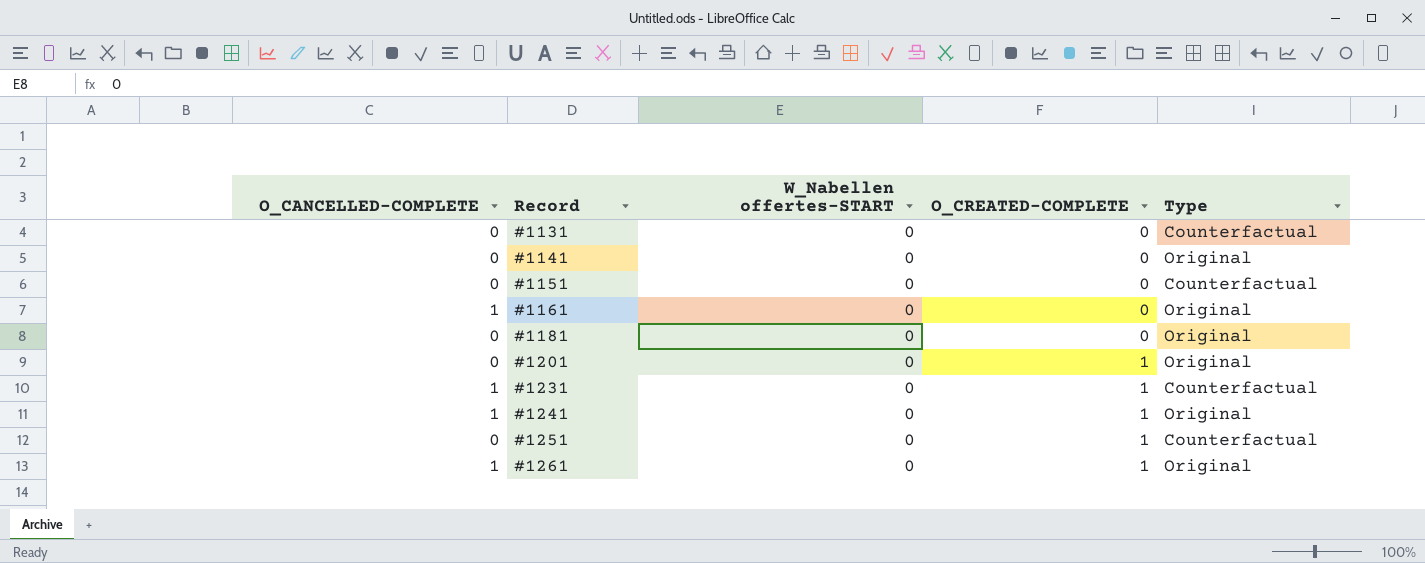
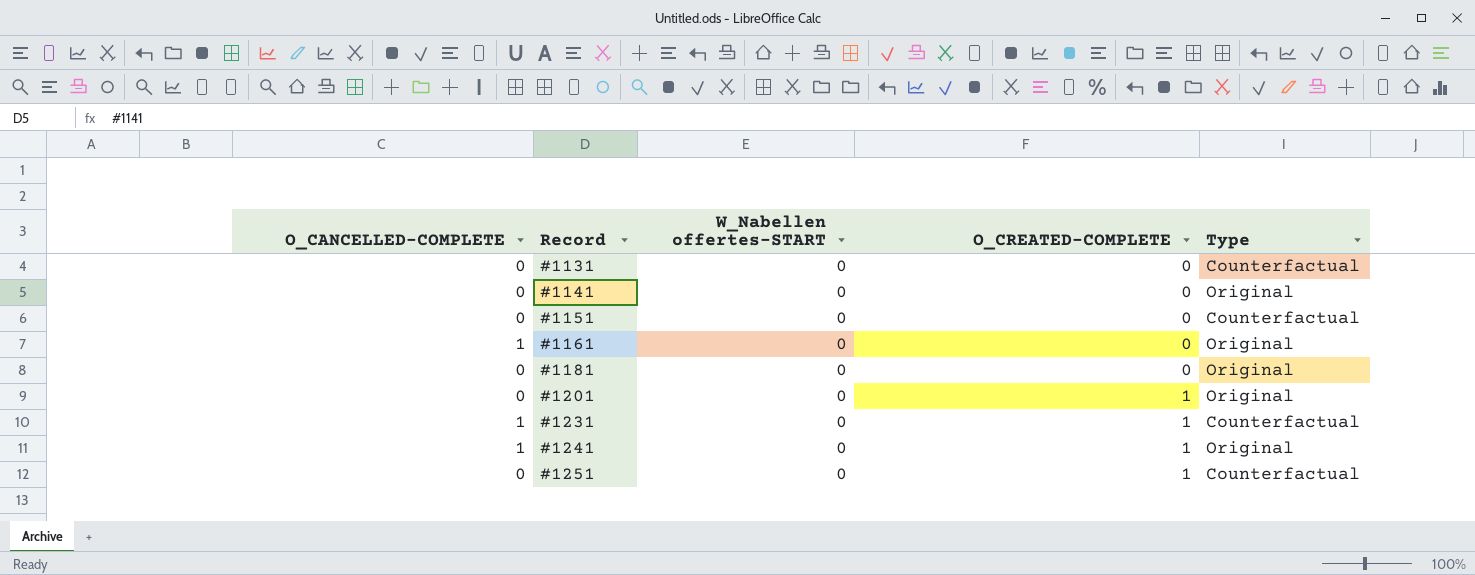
row #1261: 1 | 0 | 1 | Original -> none

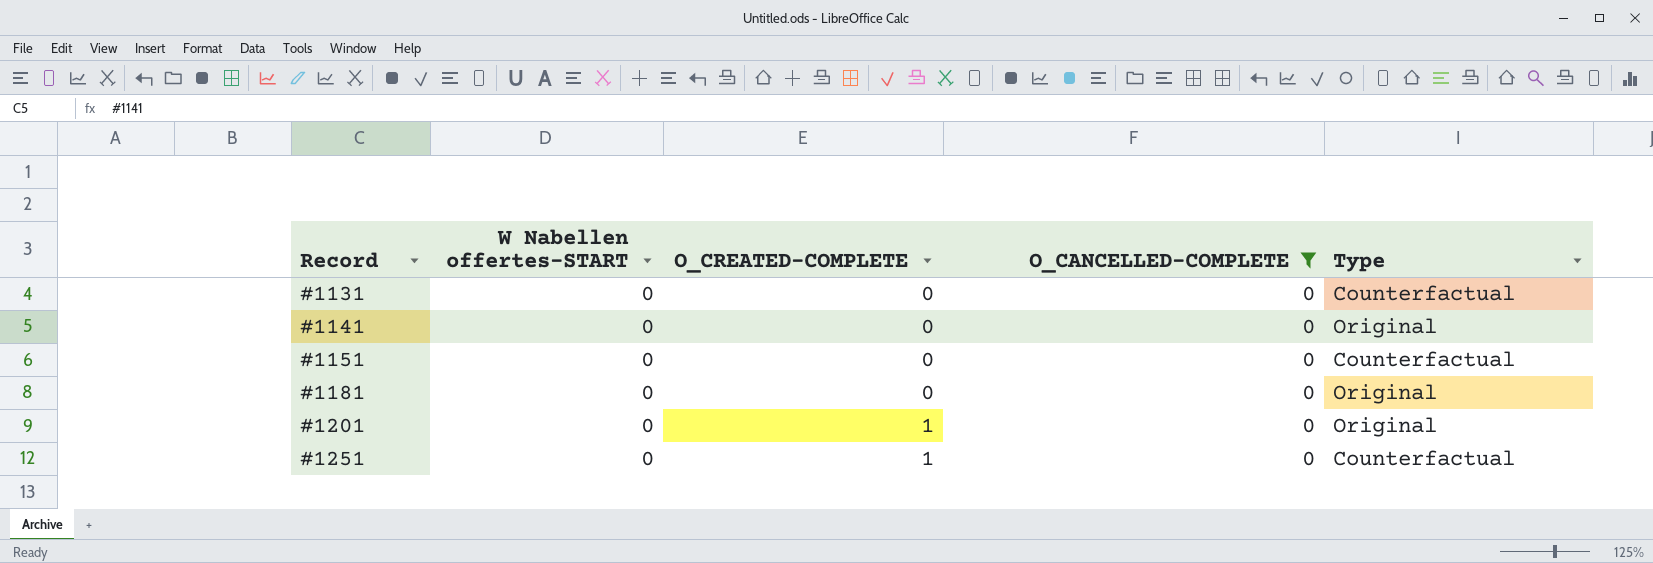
filter: none -> O_CANCELLED-COMPLETE = 0
column name: W_Nabellen offertes-START -> W Nabellen offertes-START
column O_CANCELLED-COMPLETE | position: 1 -> 4

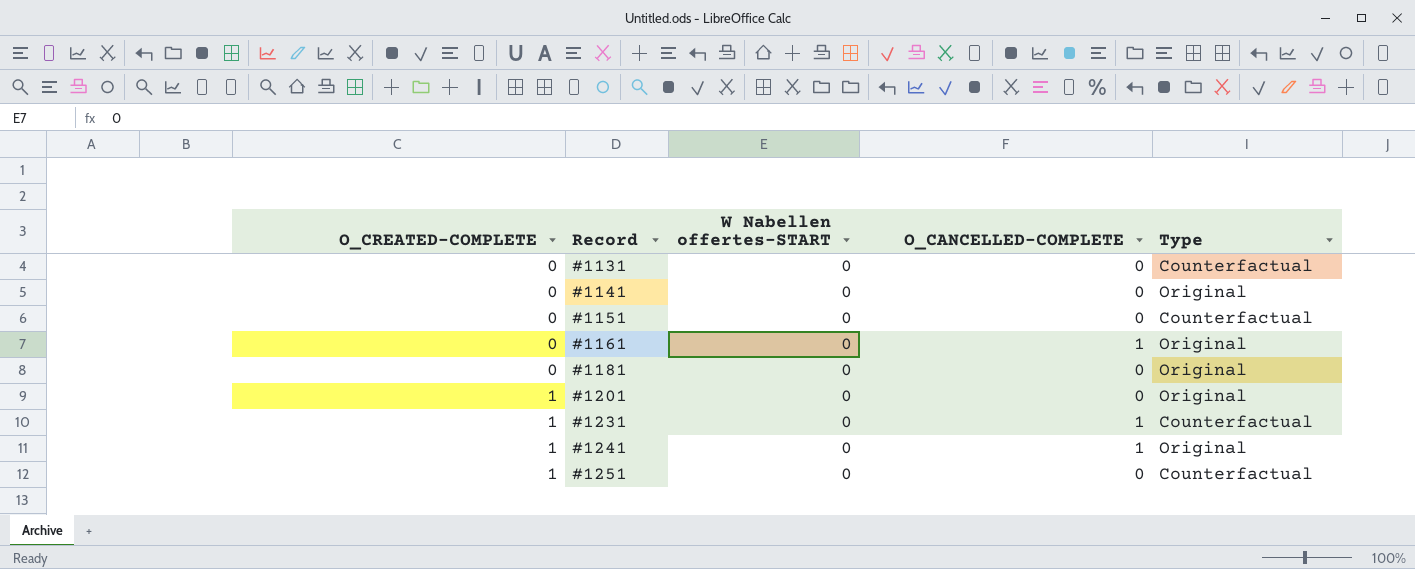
filter: O_CANCELLED-COMPLETE = 0 -> none
column O_CREATED-COMPLETE | position: 3 -> 1

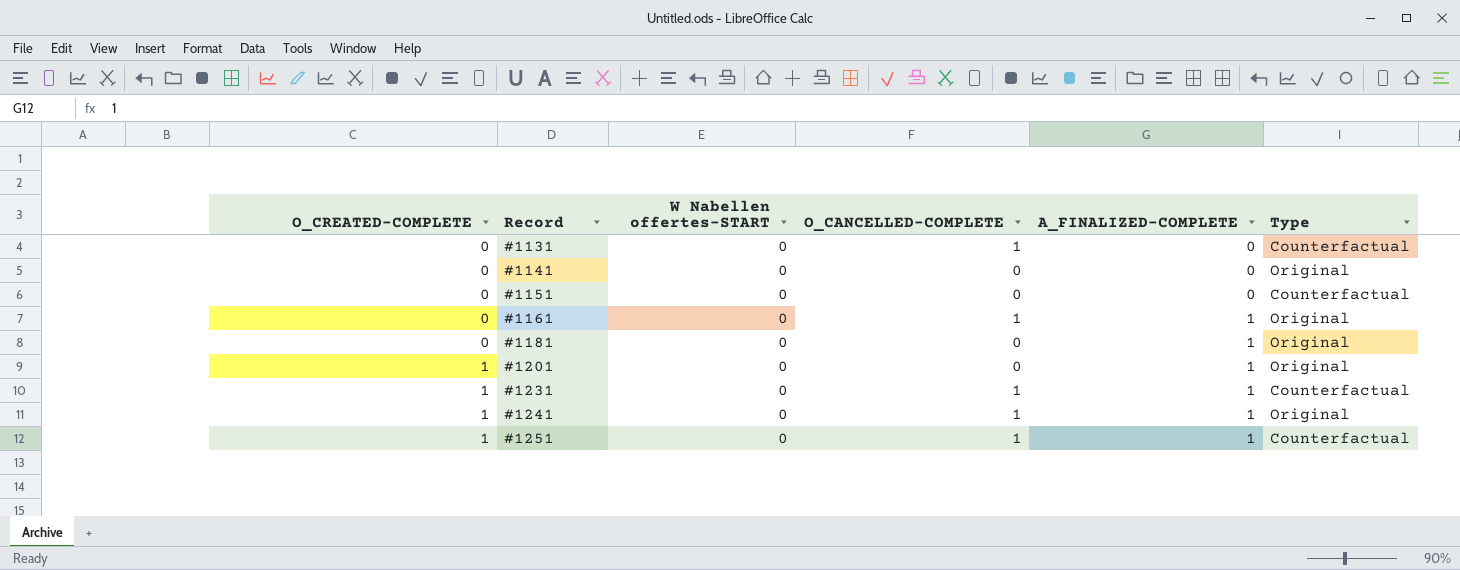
column A_FINALIZED-COMPLETE | position: none -> 5
#1131 | O_CANCELLED-COMPLETE: 0 -> 1
#1251 | O_CANCELLED-COMPLETE: 0 -> 1

